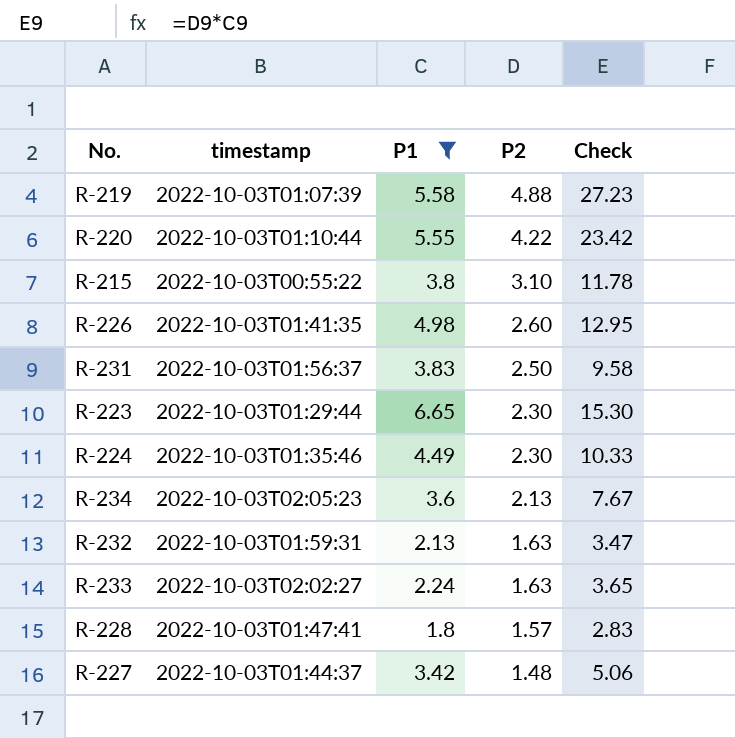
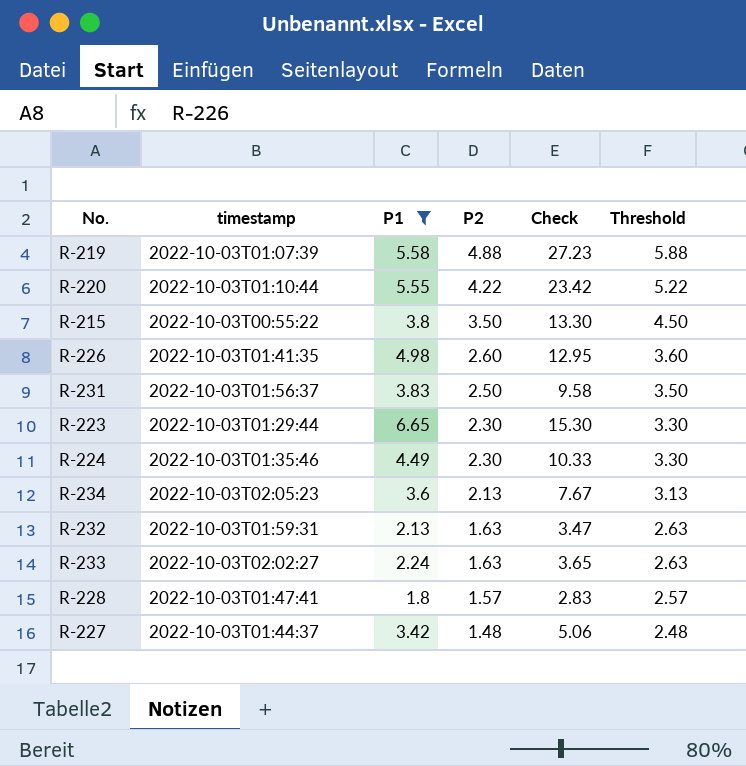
column Threshold | formula: none -> [P2] + 1
R-215 | P2: 3.10 -> 3.50
R-215 | Check: 11.78 -> 13.30

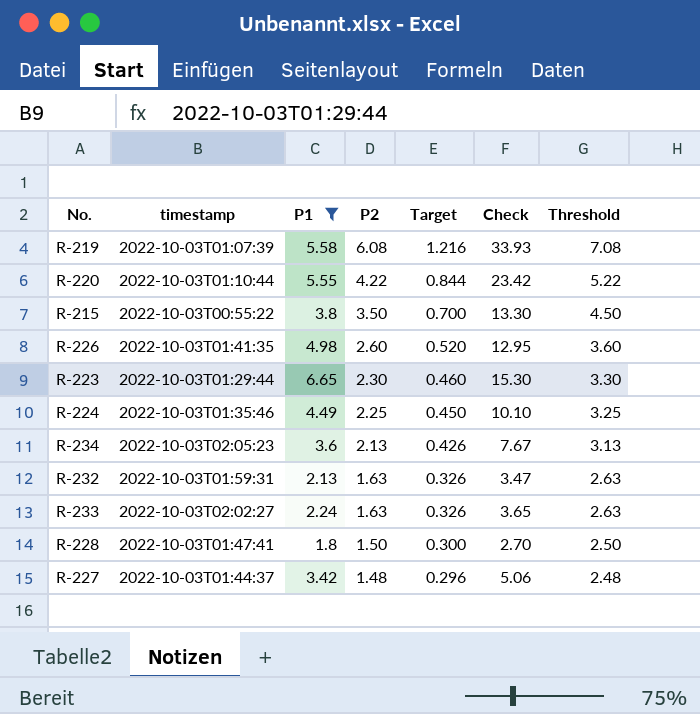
column Target | formula: none -> [P2] * 0.2
row R-231: 2022-10-03T01:56:37 | 3.83 | 2.50 | 9.58 | 3.50 -> none
R-219 | P2: 4.88 -> 6.08
R-219 | Check: 27.23 -> 33.93
R-219 | Threshold: 5.88 -> 7.08
R-224 | P2: 2.30 -> 2.25
R-224 | Check: 10.33 -> 10.10
R-224 | Threshold: 3.30 -> 3.25
R-228 | P2: 1.57 -> 1.50
R-228 | Check: 2.83 -> 2.70
R-228 | Threshold: 2.57 -> 2.50

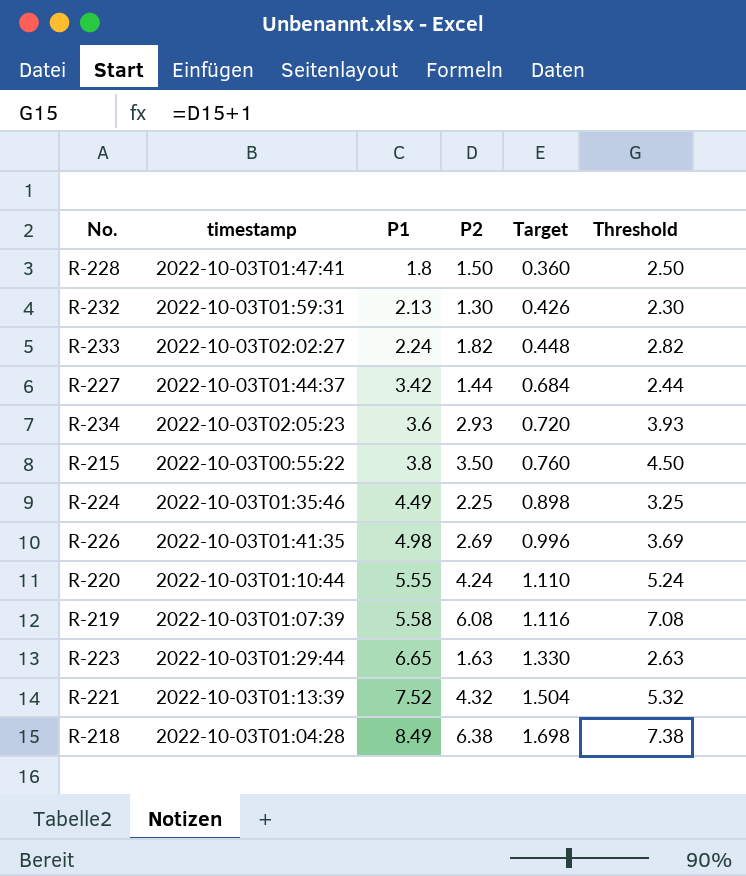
filter: P1 <= 6.65 -> none
row order: P2 descending -> P1 ascending
column Check | formula: [P1] * [P2] -> none
column Target | formula: [P2] * 0.2 -> [P1] * 0.2
R-232 | P2: 1.63 -> 1.30
R-232 | Threshold: 2.63 -> 2.30
R-233 | P2: 1.63 -> 1.82
R-233 | Threshold: 2.63 -> 2.82
R-227 | P2: 1.48 -> 1.44
R-227 | Threshold: 2.48 -> 2.44
R-234 | P2: 2.13 -> 2.93
R-234 | Threshold: 3.13 -> 3.93
R-226 | P2: 2.60 -> 2.69
R-226 | Threshold: 3.60 -> 3.69
R-220 | P2: 4.22 -> 4.24
R-220 | Threshold: 5.22 -> 5.24
R-223 | P2: 2.30 -> 1.63
R-223 | Threshold: 3.30 -> 2.63

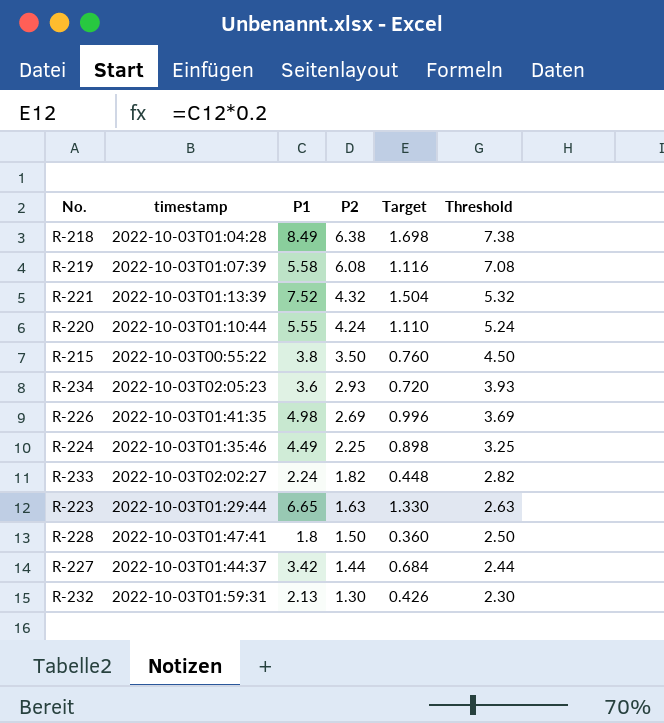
row order: P1 ascending -> P2 descending

